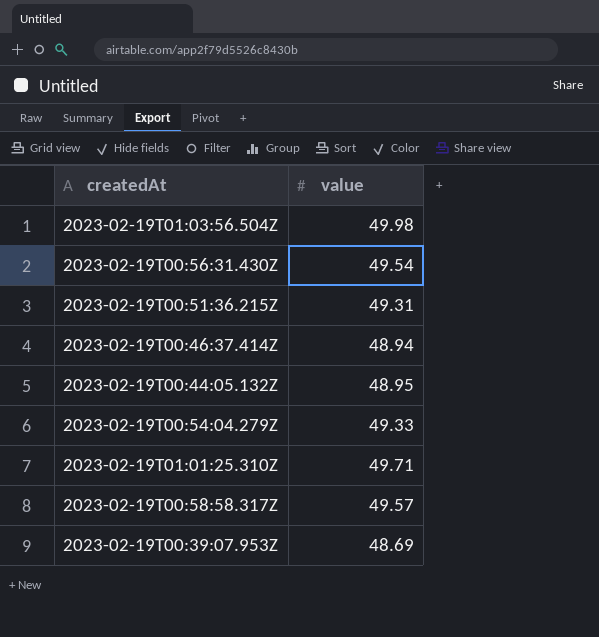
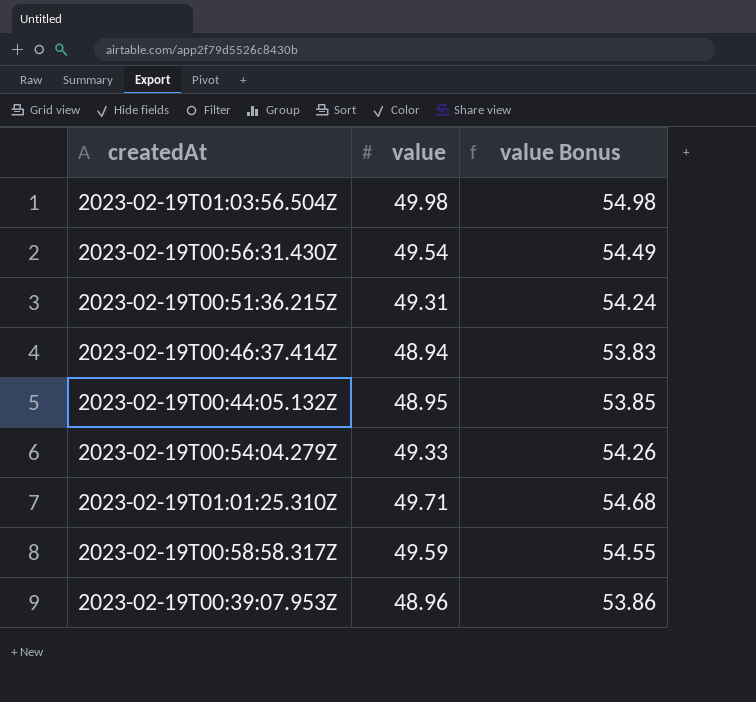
column value Bonus | formula: none -> [value] * 1.1
2023-02-19T00:58:58.317Z | value: 49.57 -> 49.59
2023-02-19T00:39:07.953Z | value: 48.69 -> 48.96

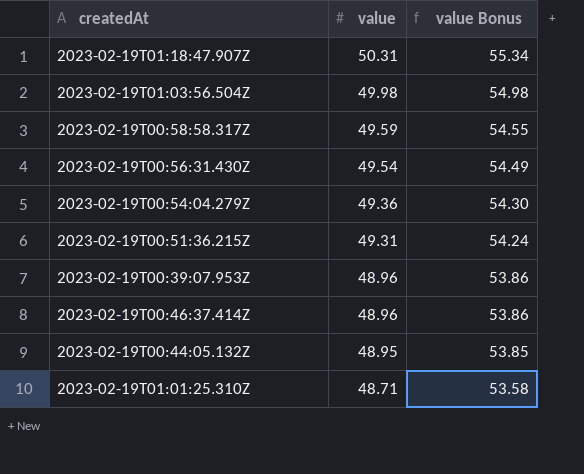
row order: none -> value descending
row 2023-02-19T01:18:47.907Z: none -> 50.31 | 55.34
2023-02-19T00:54:04.279Z | value: 49.33 -> 49.36
2023-02-19T00:54:04.279Z | value Bonus: 54.26 -> 54.30
2023-02-19T00:46:37.414Z | value: 48.94 -> 48.96
2023-02-19T00:46:37.414Z | value Bonus: 53.83 -> 53.86
2023-02-19T01:01:25.310Z | value: 49.71 -> 48.71
2023-02-19T01:01:25.310Z | value Bonus: 54.68 -> 53.58

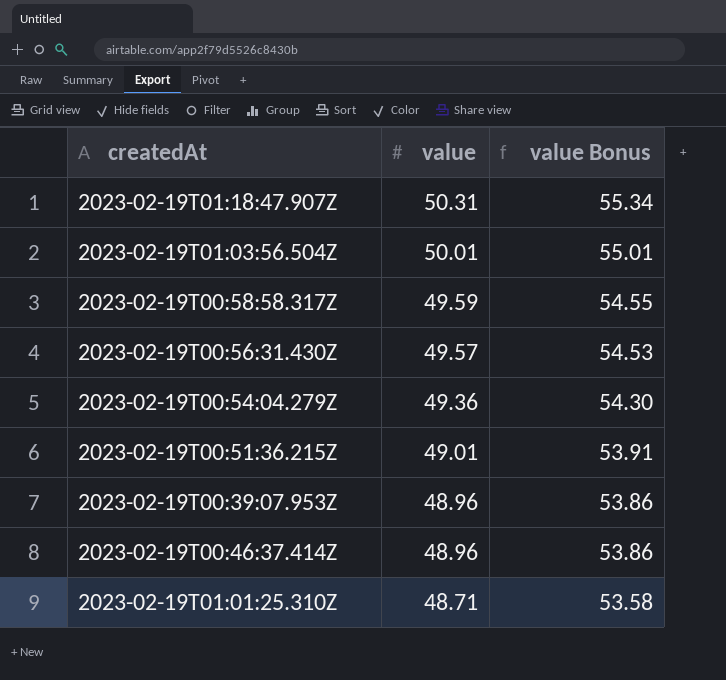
row 2023-02-19T00:44:05.132Z: 48.95 | 53.85 -> none
2023-02-19T01:03:56.504Z | value: 49.98 -> 50.01
2023-02-19T01:03:56.504Z | value Bonus: 54.98 -> 55.01
2023-02-19T00:56:31.430Z | value: 49.54 -> 49.57
2023-02-19T00:56:31.430Z | value Bonus: 54.49 -> 54.53
2023-02-19T00:51:36.215Z | value: 49.31 -> 49.01
2023-02-19T00:51:36.215Z | value Bonus: 54.24 -> 53.91

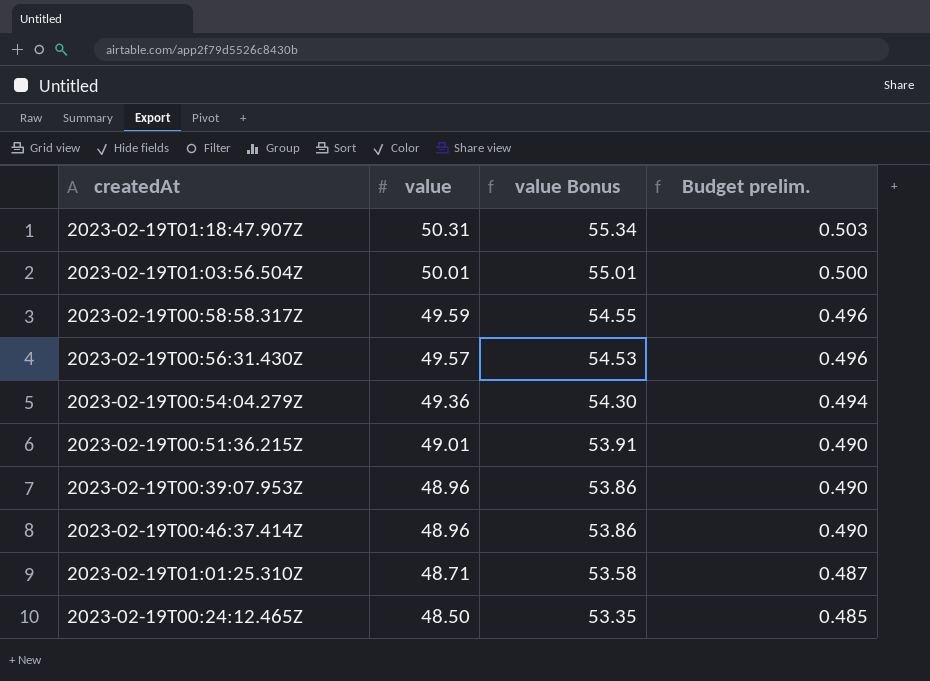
column Budget prelim. | formula: none -> [value] * 0.01
row 2023-02-19T00:24:12.465Z: none -> 48.50 | 53.35 | 0.485

